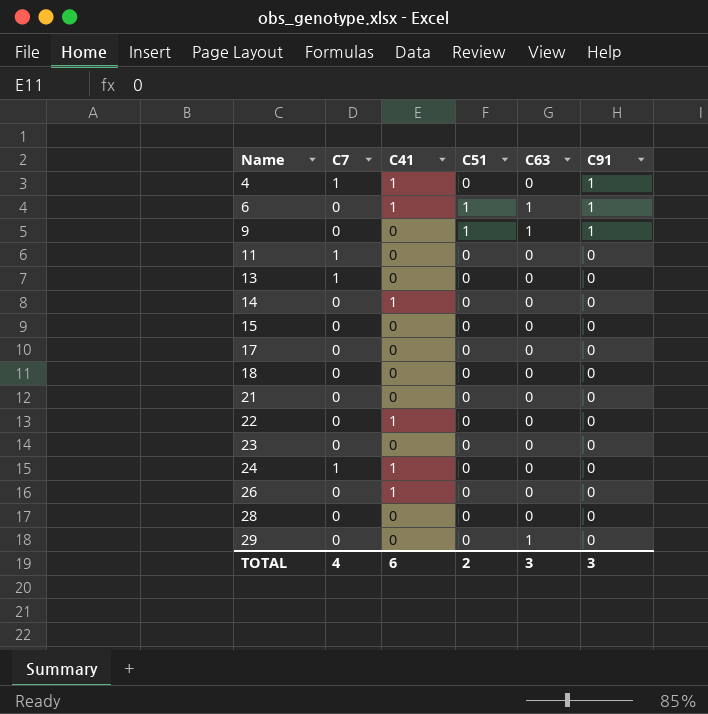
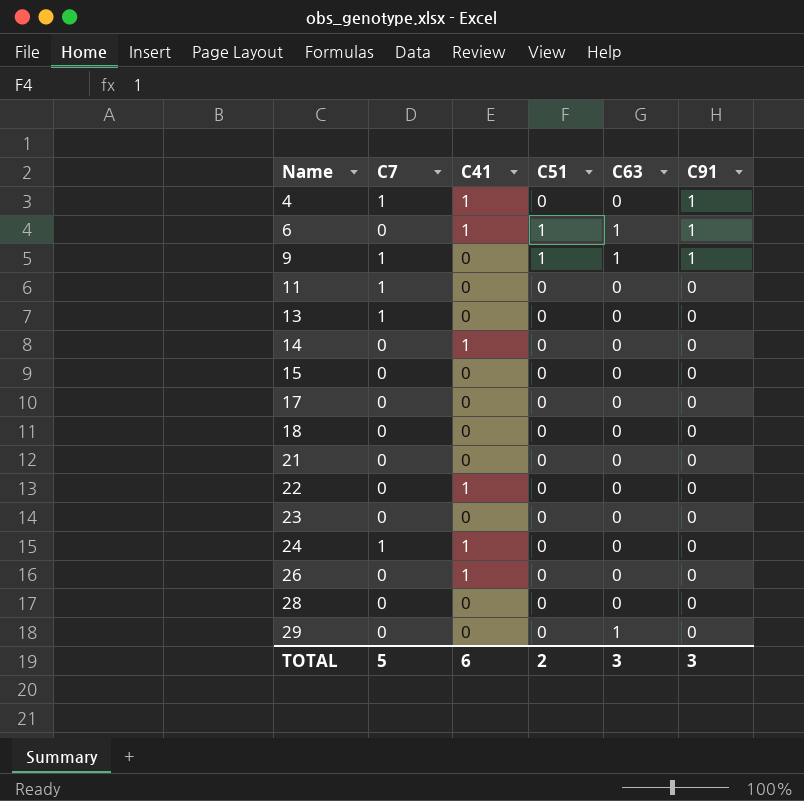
9 | C7: 0 -> 1
TOTAL | C7: 4 -> 5

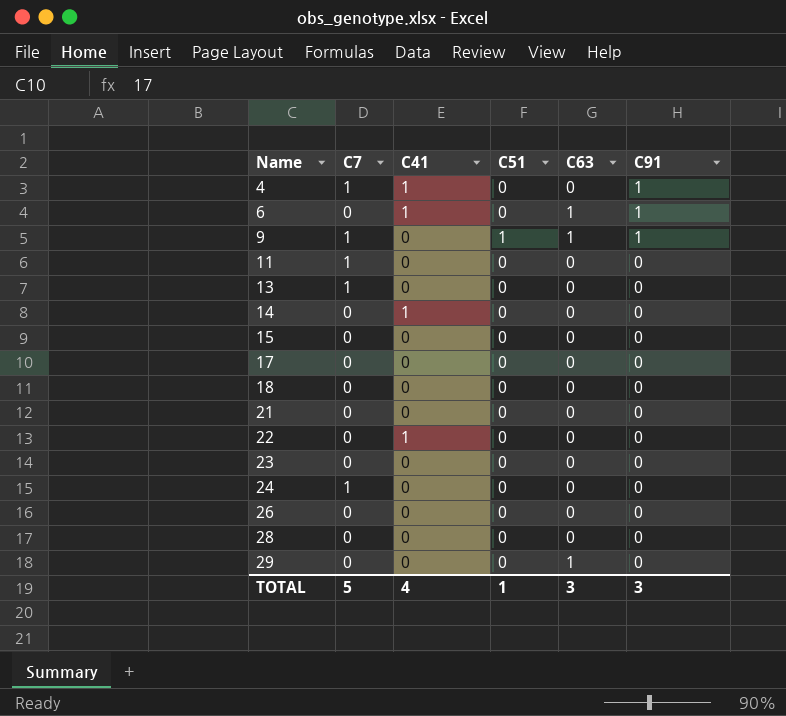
6 | C51: 1 -> 0
24 | C41: 1 -> 0
26 | C41: 1 -> 0
TOTAL | C41: 6 -> 4
TOTAL | C51: 2 -> 1

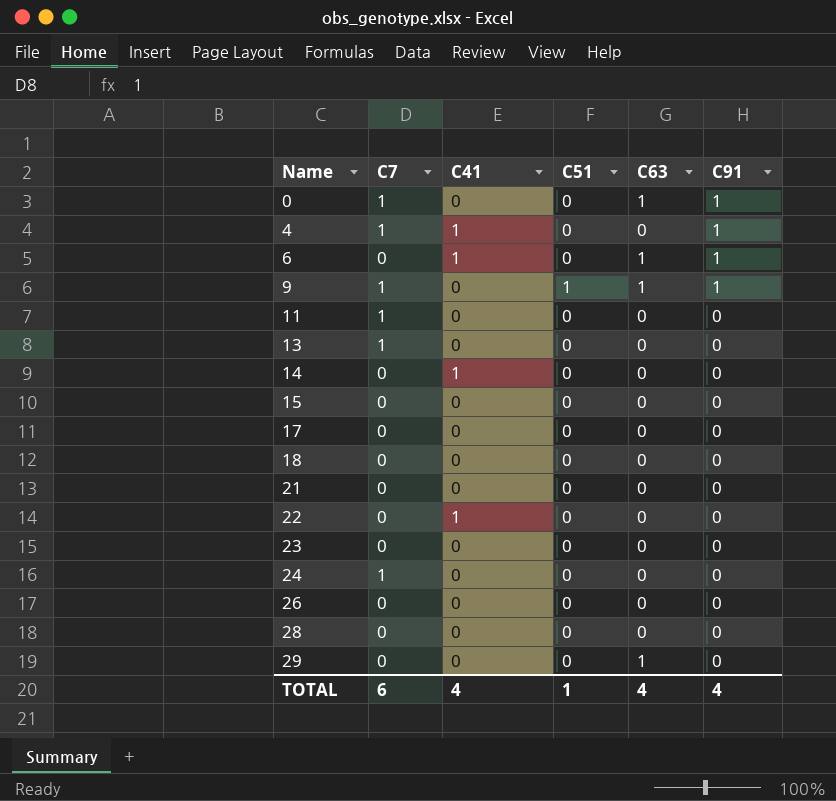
row 0: none -> 1 | 0 | 0 | 1 | 1
TOTAL | C7: 5 -> 6
TOTAL | C63: 3 -> 4
TOTAL | C91: 3 -> 4

